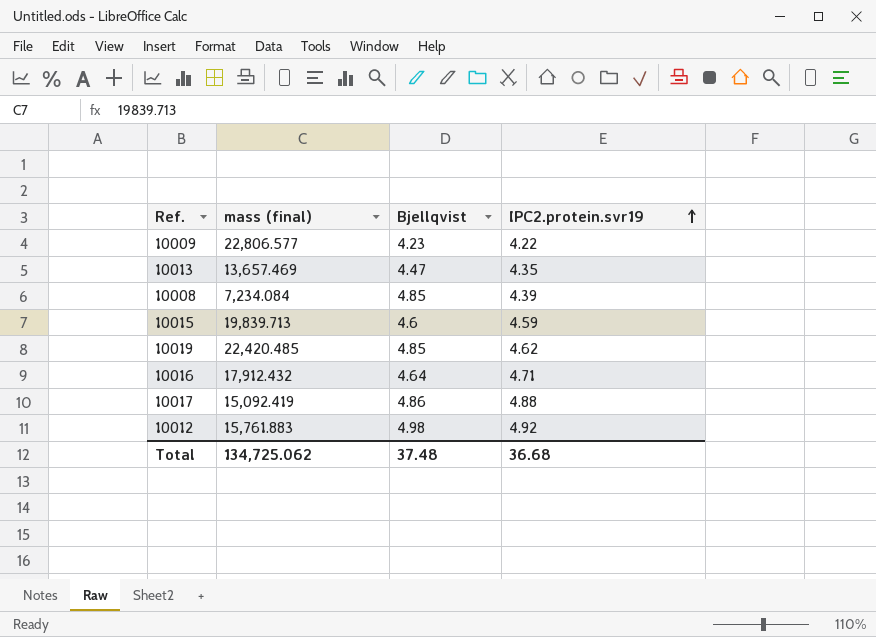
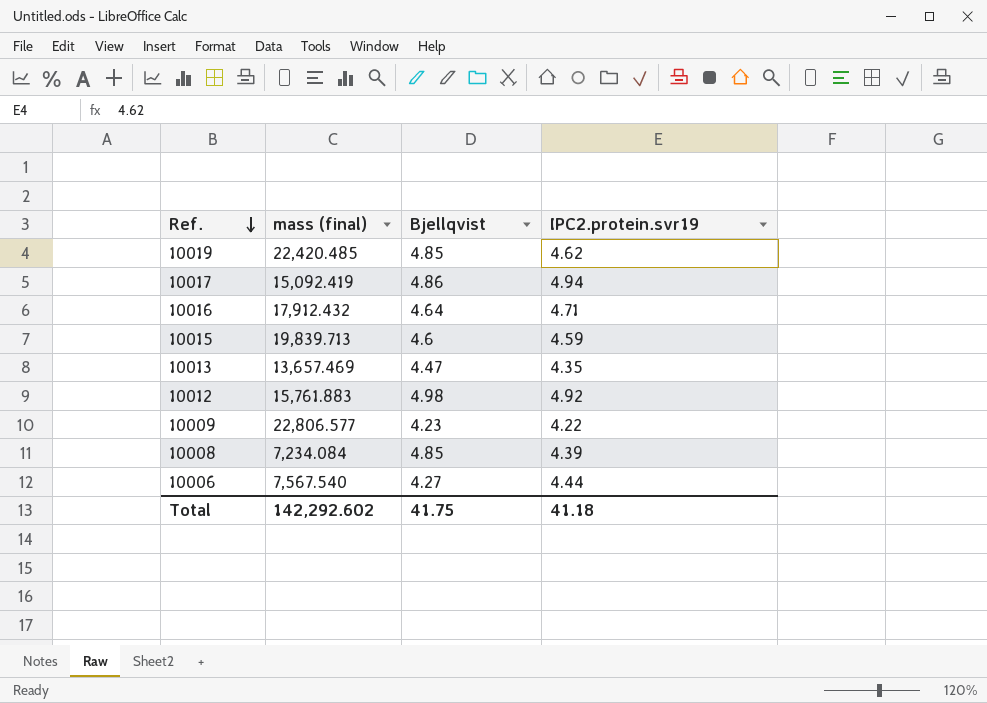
row order: IPC2.protein.svr19 ascending -> Ref. descending
10017 | IPC2.protein.svr19: 4.88 -> 4.94
row 10006: none -> 7,567.540 | 4.27 | 4.44
Total | mass (final): 134,725.062 -> 142,292.602
Total | Bjellqvist: 37.48 -> 41.75
Total | IPC2.protein.svr19: 36.68 -> 41.18

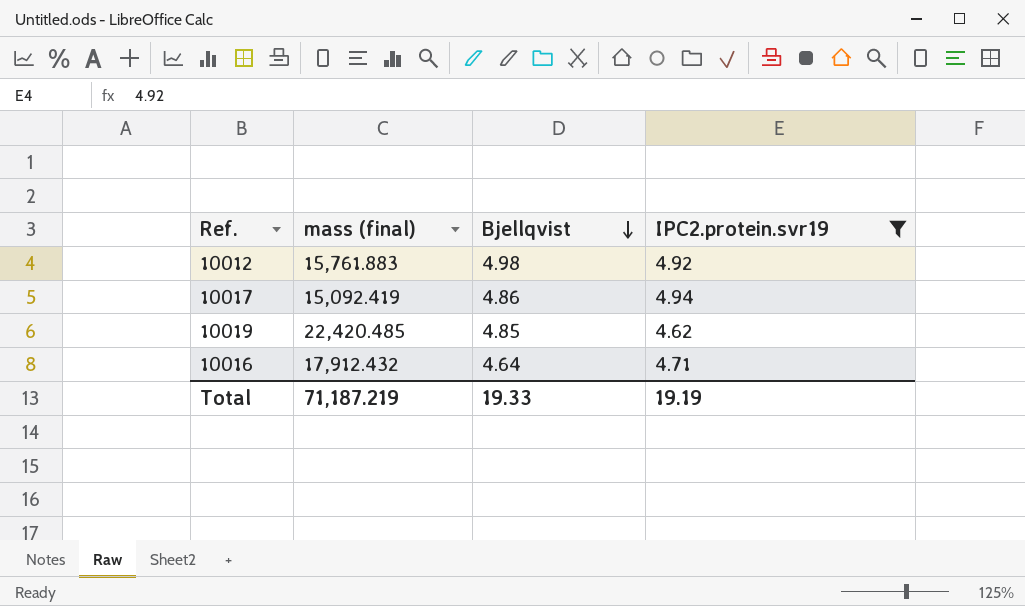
filter: none -> IPC2.protein.svr19 >= 4.62
row order: Ref. descending -> Bjellqvist descending
Total | mass (final): 142,292.602 -> 71,187.219
Total | Bjellqvist: 41.75 -> 19.33
Total | IPC2.protein.svr19: 41.18 -> 19.19

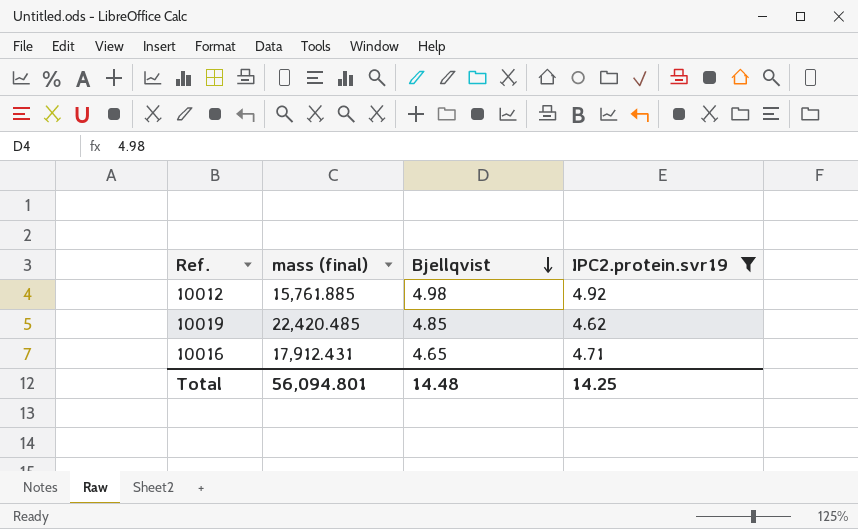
row 10017: 15,092.419 | 4.86 | 4.94 -> none
10012 | mass (final): 15,761.883 -> 15,761.885
10016 | mass (final): 17,912.432 -> 17,912.431
10016 | Bjellqvist: 4.64 -> 4.65
Total | mass (final): 71,187.219 -> 56,094.801
Total | Bjellqvist: 19.33 -> 14.48
Total | IPC2.protein.svr19: 19.19 -> 14.25

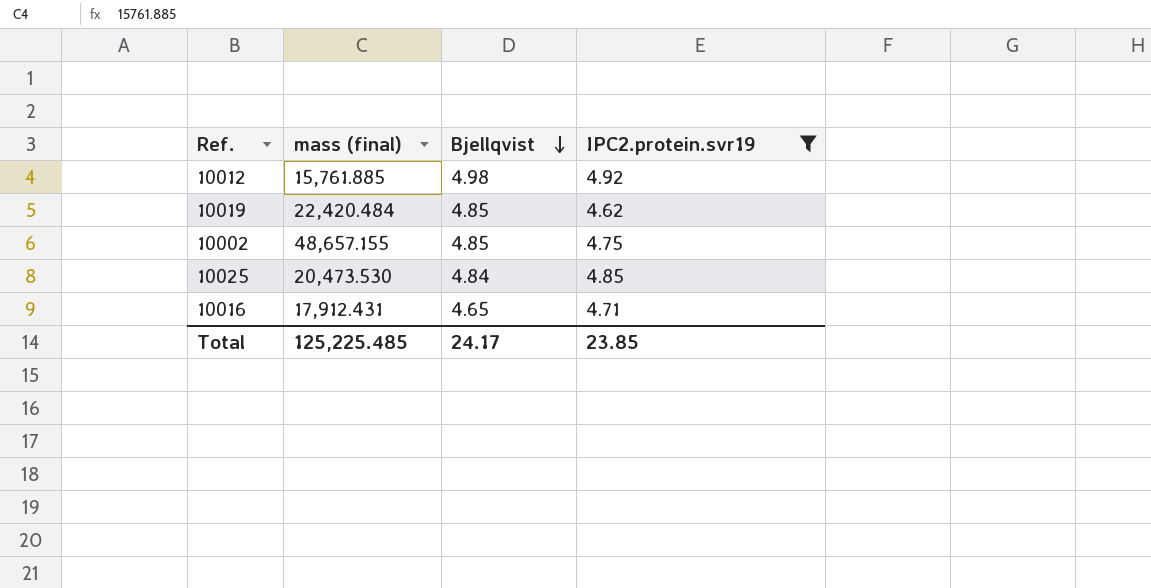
10019 | mass (final): 22,420.485 -> 22,420.484
row 10002: none -> 48,657.155 | 4.85 | 4.75
row 10025: none -> 20,473.530 | 4.84 | 4.85
Total | mass (final): 56,094.801 -> 125,225.485
Total | Bjellqvist: 14.48 -> 24.17
Total | IPC2.protein.svr19: 14.25 -> 23.85

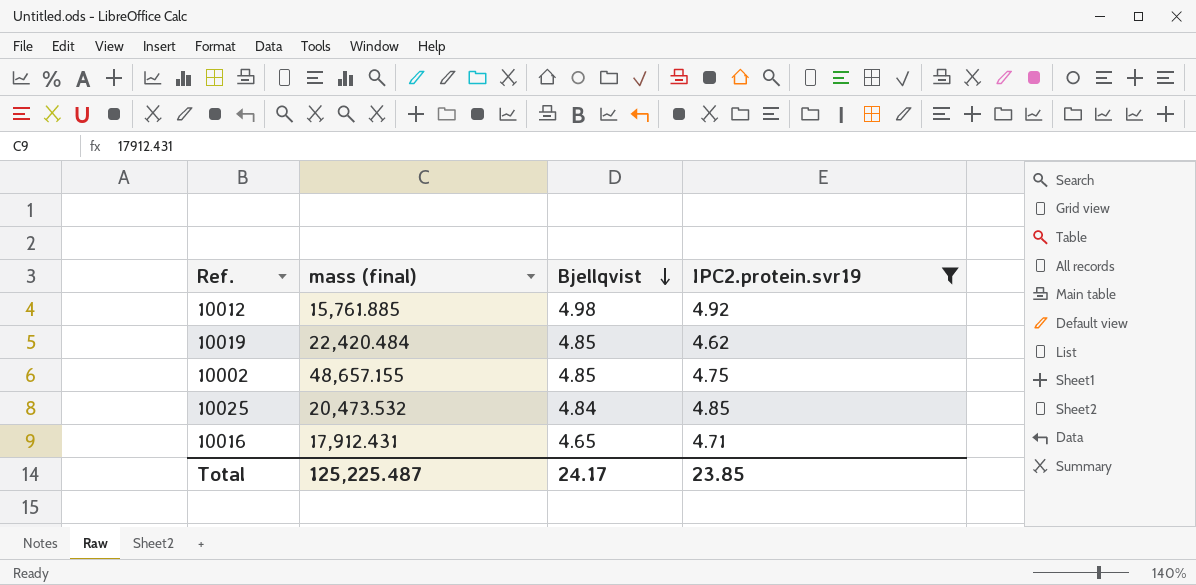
10025 | mass (final): 20,473.530 -> 20,473.532
Total | mass (final): 125,225.485 -> 125,225.487

